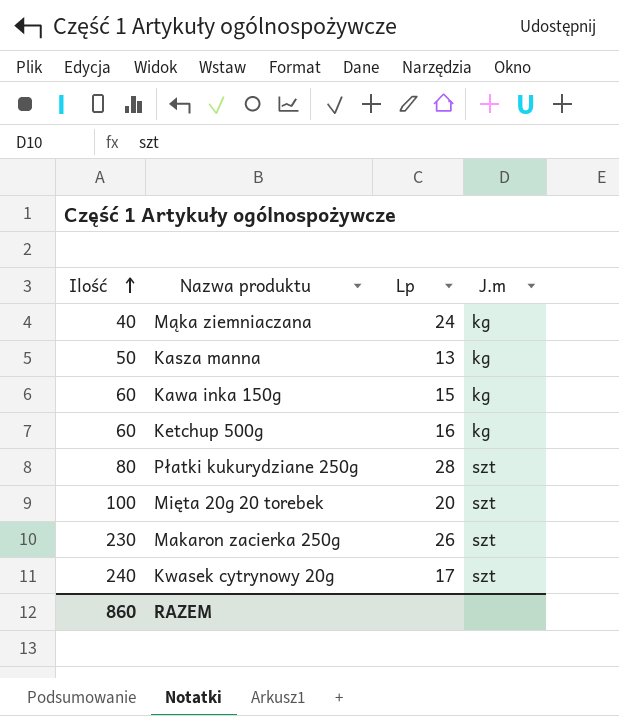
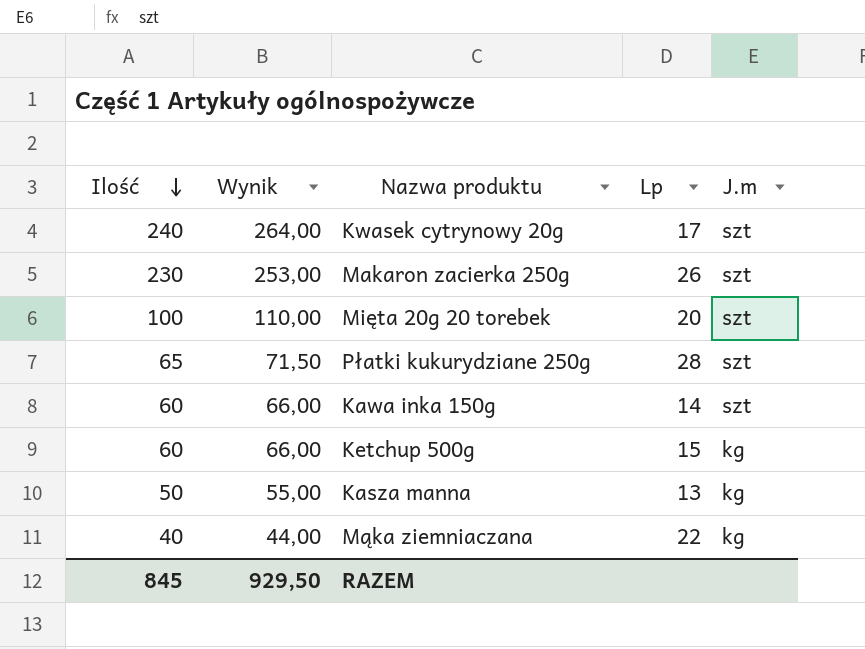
row order: Ilość ascending -> Ilość descending
column Wynik | formula: none -> [Ilość] * 1,1
Płatki kukurydziane 250g | Ilość: 80 -> 65
Kawa inka 150g | Lp: 15 -> 14
Kawa inka 150g | J.m: kg -> szt
Ketchup 500g | Lp: 16 -> 15
Mąka ziemniaczana | Lp: 24 -> 22
RAZEM | Ilość: 860 -> 845

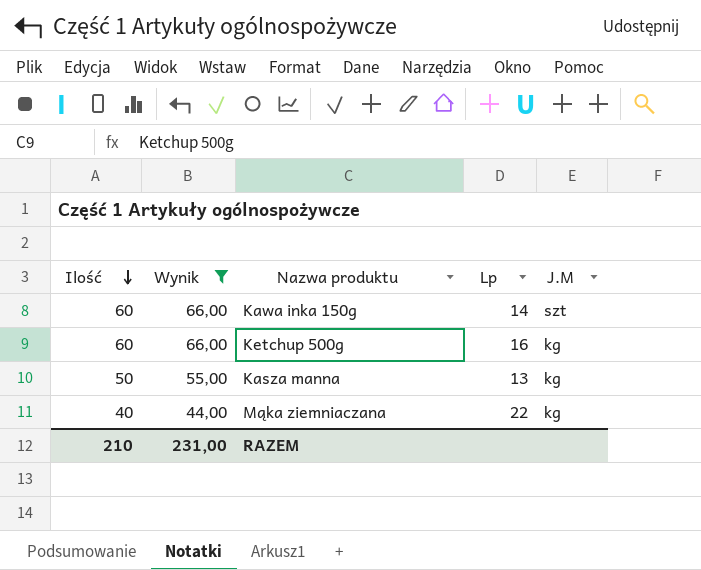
filter: none -> Wynik <= 66,00
column name: J.m -> J.M
Ketchup 500g | Lp: 15 -> 16
RAZEM | Ilość: 845 -> 210
RAZEM | Wynik: 929,50 -> 231,00

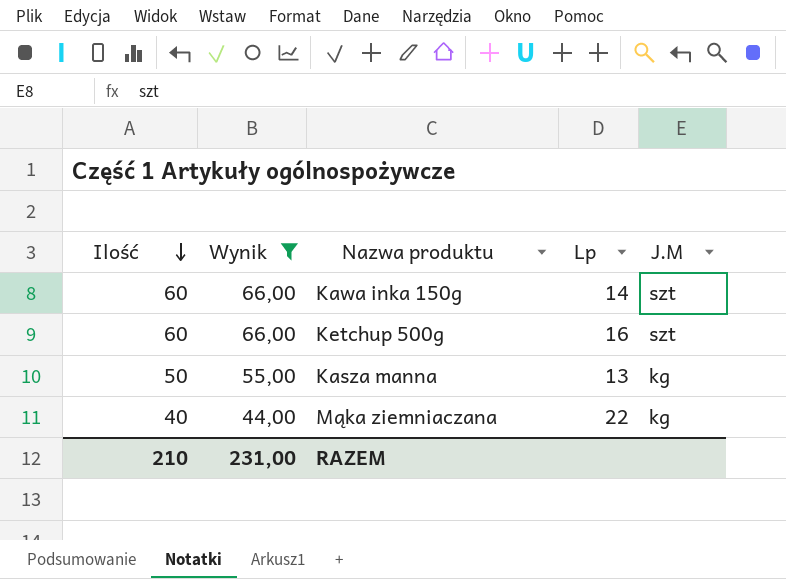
Ketchup 500g | J.M: kg -> szt

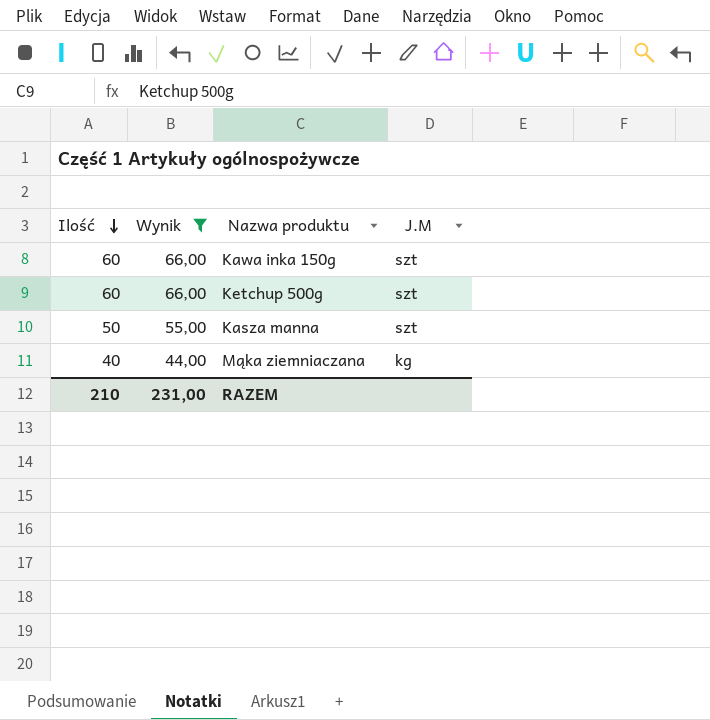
column Lp | position: 4 -> none
Kasza manna | J.M: kg -> szt

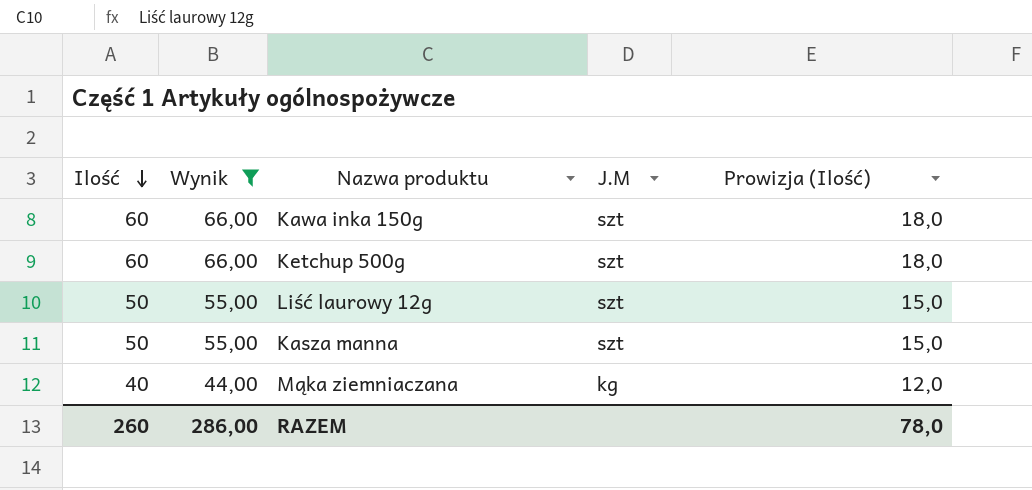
column Prowizja (Ilość) | formula: none -> [Ilość] * 0,3
row Liść laurowy 12g: none -> 50 | 55,00 | szt | 15,0
RAZEM | Ilość: 210 -> 260
RAZEM | Wynik: 231,00 -> 286,00

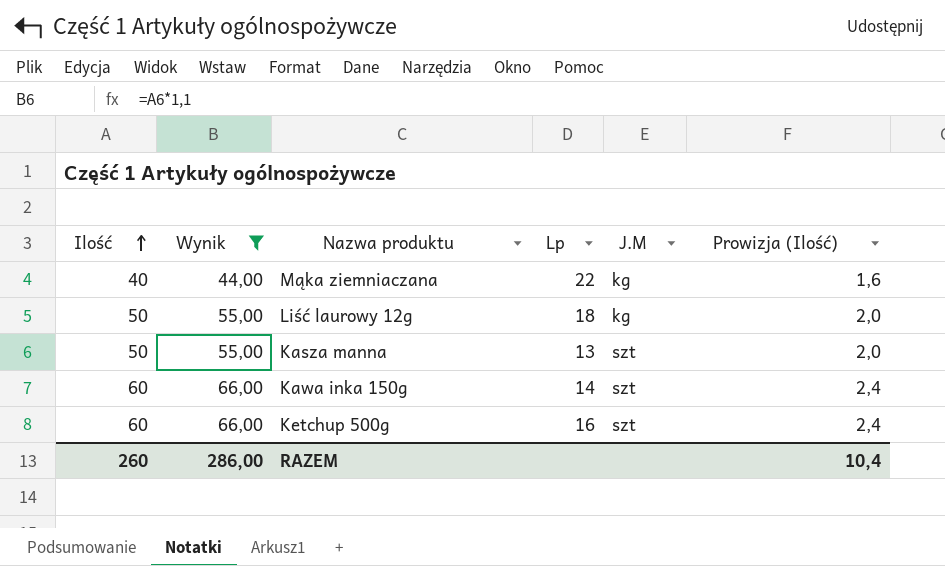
row order: Ilość descending -> Ilość ascending
column Lp | position: none -> 4
column Prowizja (Ilość) | formula: [Ilość] * 0,3 -> [Ilość] * 0,04
Liść laurowy 12g | J.M: szt -> kg
RAZEM | Prowizja (Ilość): 78,0 -> 10,4

